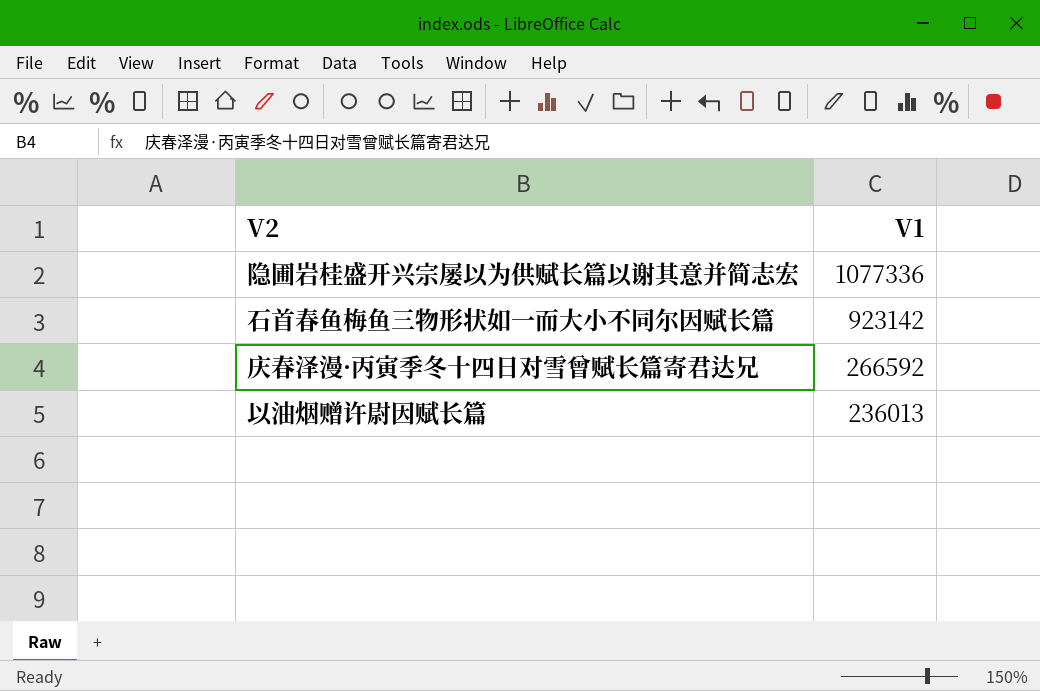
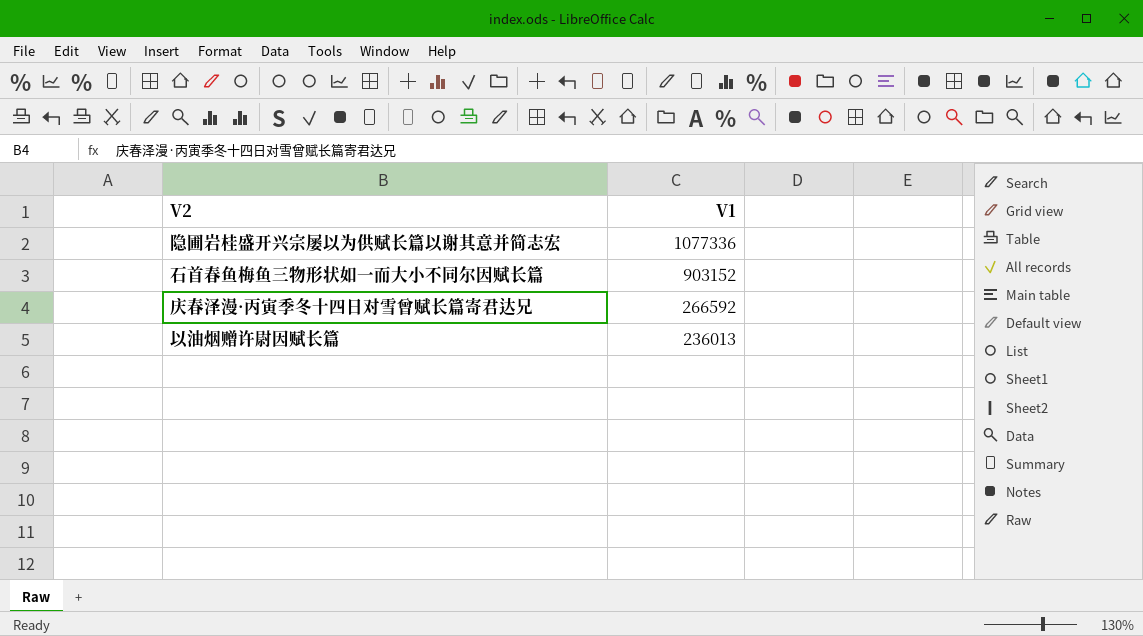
石首春鱼梅鱼三物形状如一而大小不同尔因赋长篇 | V1: 923142 -> 903152

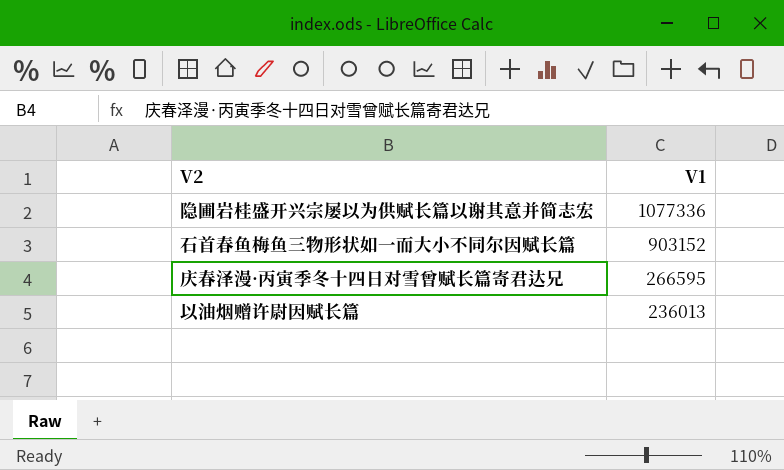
庆春泽漫·丙寅季冬十四日对雪曾赋长篇寄君达兄 | V1: 266592 -> 266595

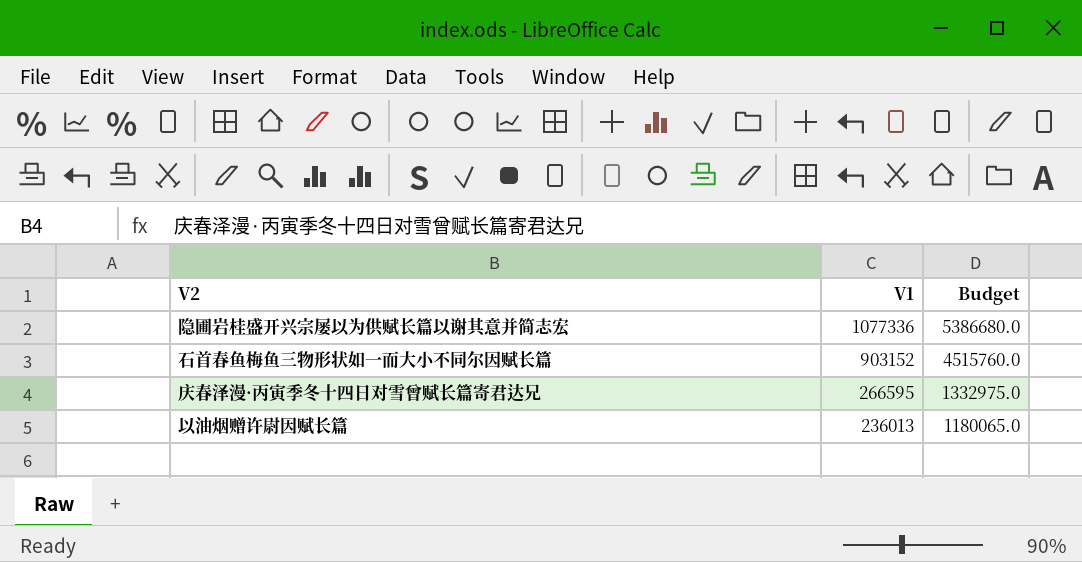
column Budget | formula: none -> [V1] * 5

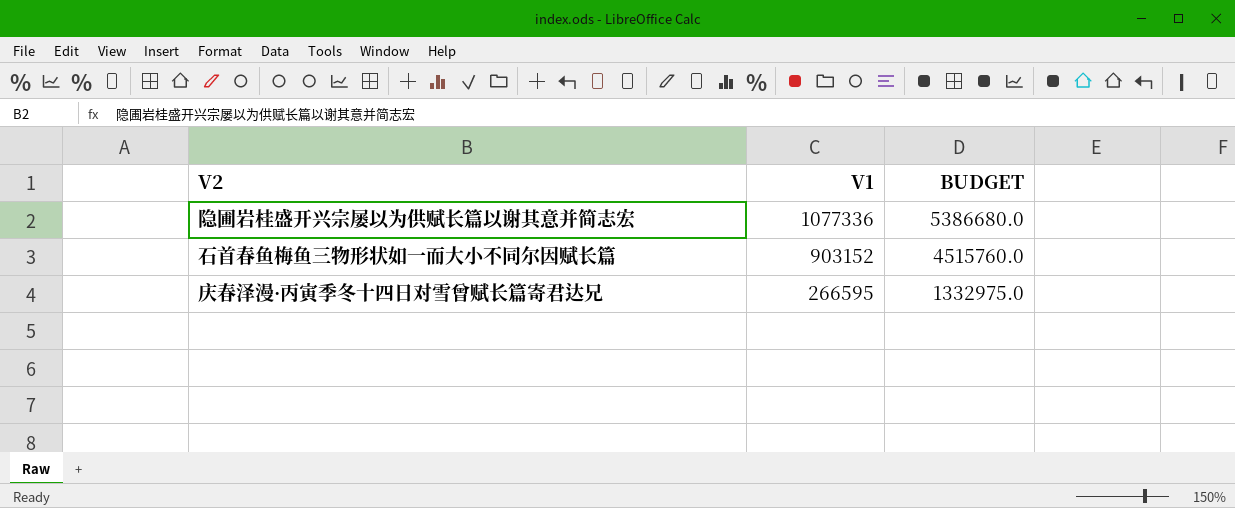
column name: Budget -> BUDGET
row 以油烟赠许尉因赋长篇: 236013 | 1180065.0 -> none

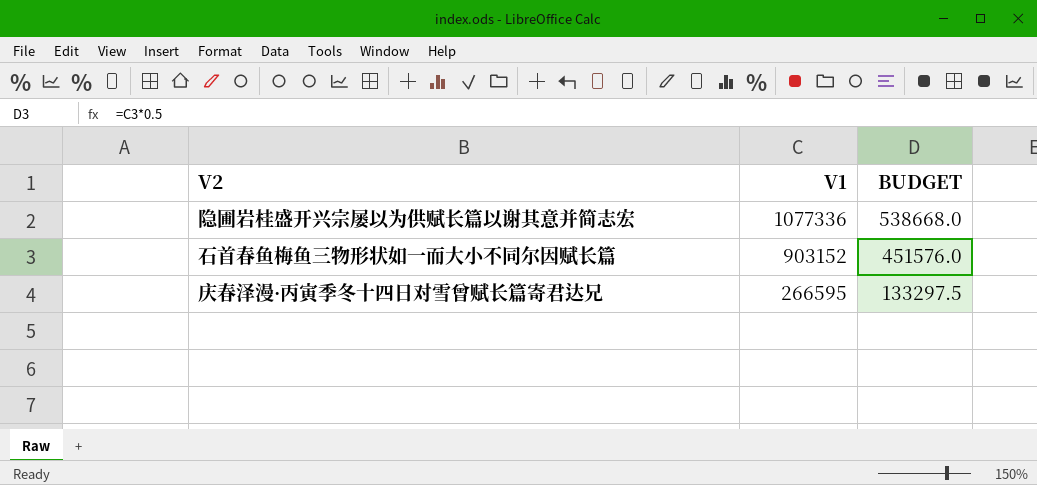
column BUDGET | formula: [V1] * 5 -> [V1] * 0.5

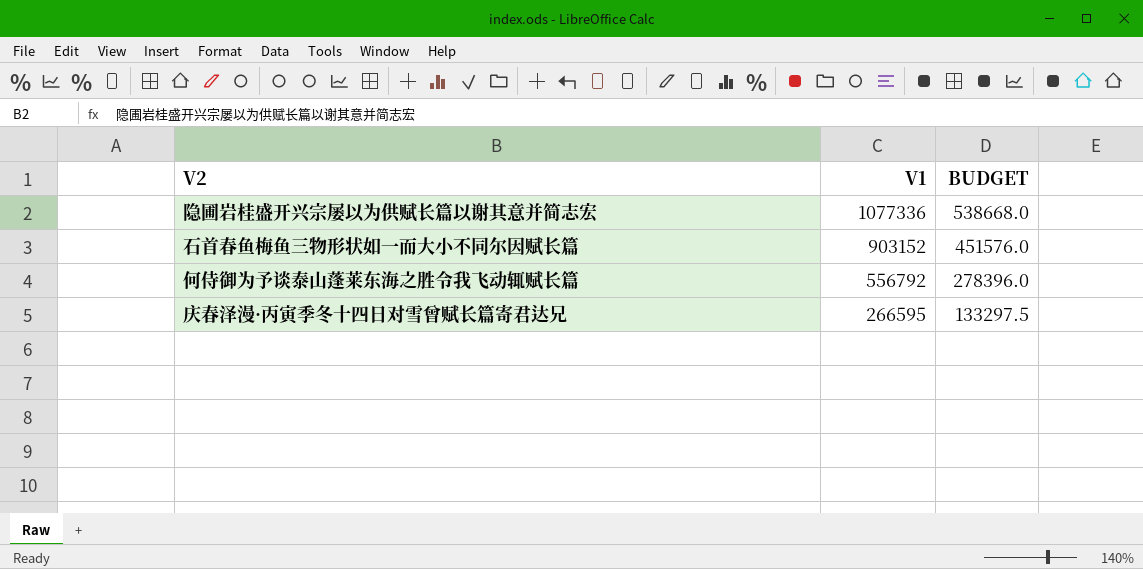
row 何侍御为予谈泰山蓬莱东海之胜令我飞动辄赋长篇: none -> 556792 | 278396.0

